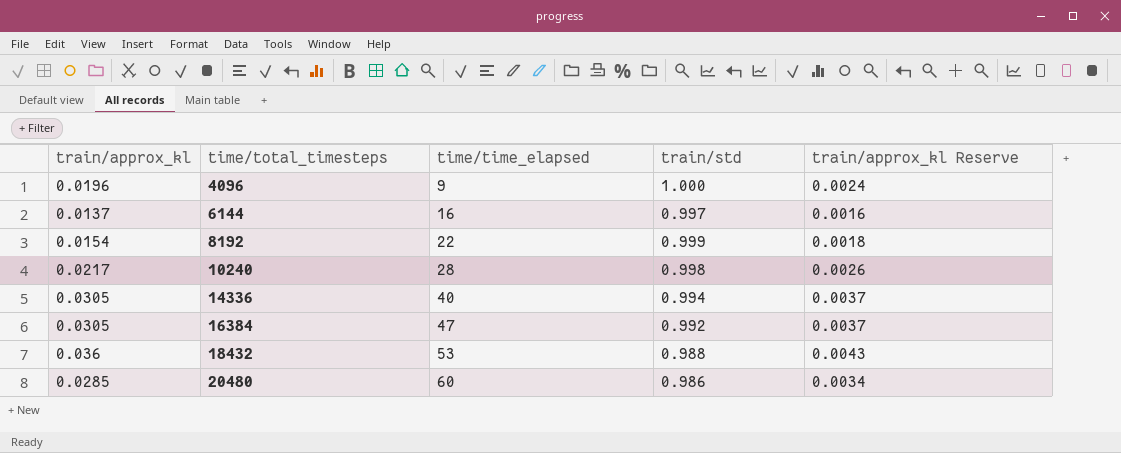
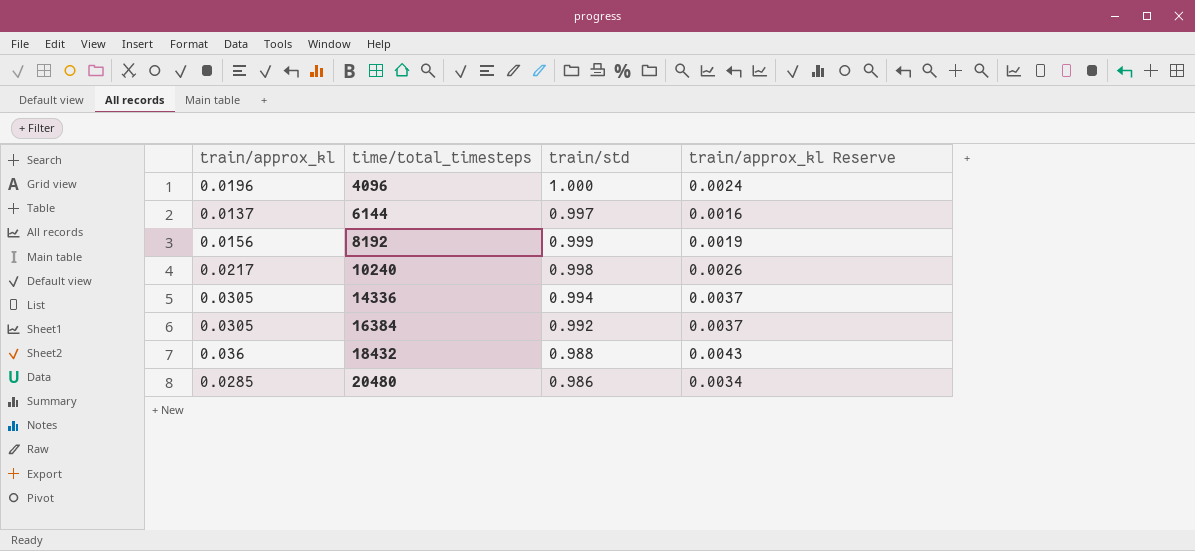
column time/time_elapsed | position: 3 -> none
8192 | train/approx_kl: 0.0154 -> 0.0156
8192 | train/approx_kl Reserve: 0.0018 -> 0.0019

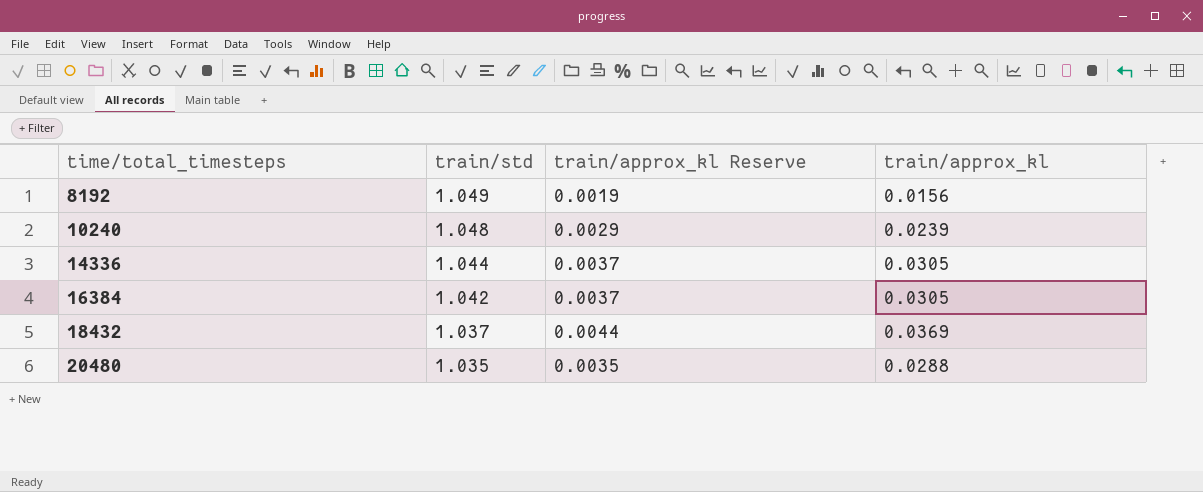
column train/approx_kl | position: 1 -> 4
row 4096: 0.0196 | 1.000 | 0.0024 -> none
row 6144: 0.0137 | 0.997 | 0.0016 -> none
8192 | train/std: 0.999 -> 1.049
10240 | train/std: 0.998 -> 1.048
10240 | train/approx_kl Reserve: 0.0026 -> 0.0029
10240 | train/approx_kl: 0.0217 -> 0.0239
14336 | train/std: 0.994 -> 1.044
16384 | train/std: 0.992 -> 1.042
18432 | train/std: 0.988 -> 1.037
18432 | train/approx_kl Reserve: 0.0043 -> 0.0044
18432 | train/approx_kl: 0.036 -> 0.0369
20480 | train/std: 0.986 -> 1.035
20480 | train/approx_kl Reserve: 0.0034 -> 0.0035
20480 | train/approx_kl: 0.0285 -> 0.0288

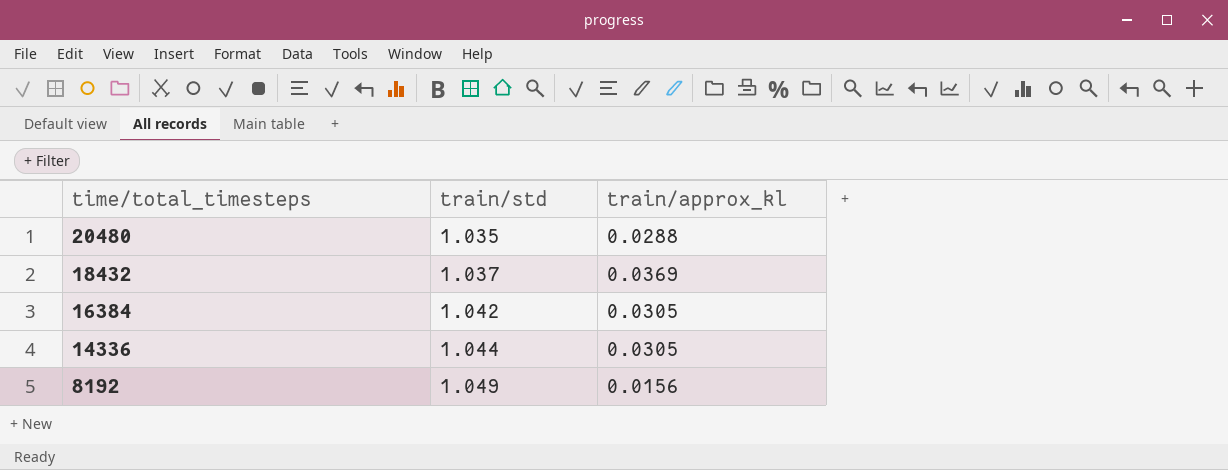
row order: time/total_timesteps ascending -> time/total_timesteps descending
column train/approx_kl Reserve | formula: [train/approx_kl] * 0.12 -> none
row 10240: 1.048 | 0.0029 | 0.0239 -> none

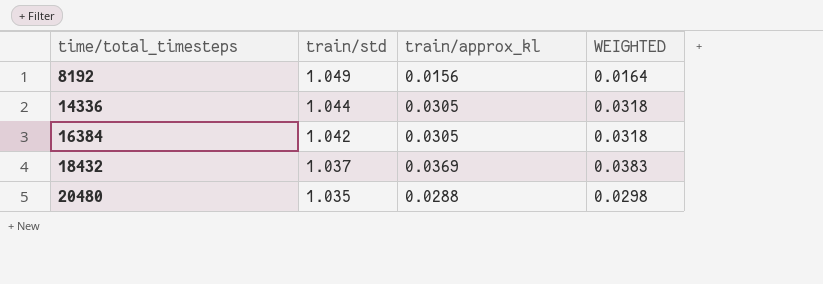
row order: time/total_timesteps descending -> time/total_timesteps ascending
column WEIGHTED | formula: none -> [train/std] * [train/approx_kl]

